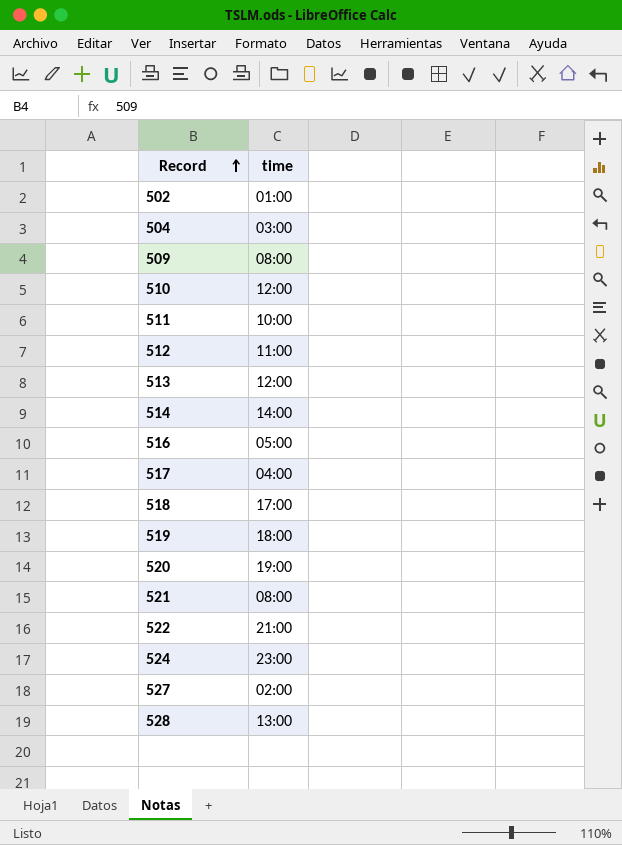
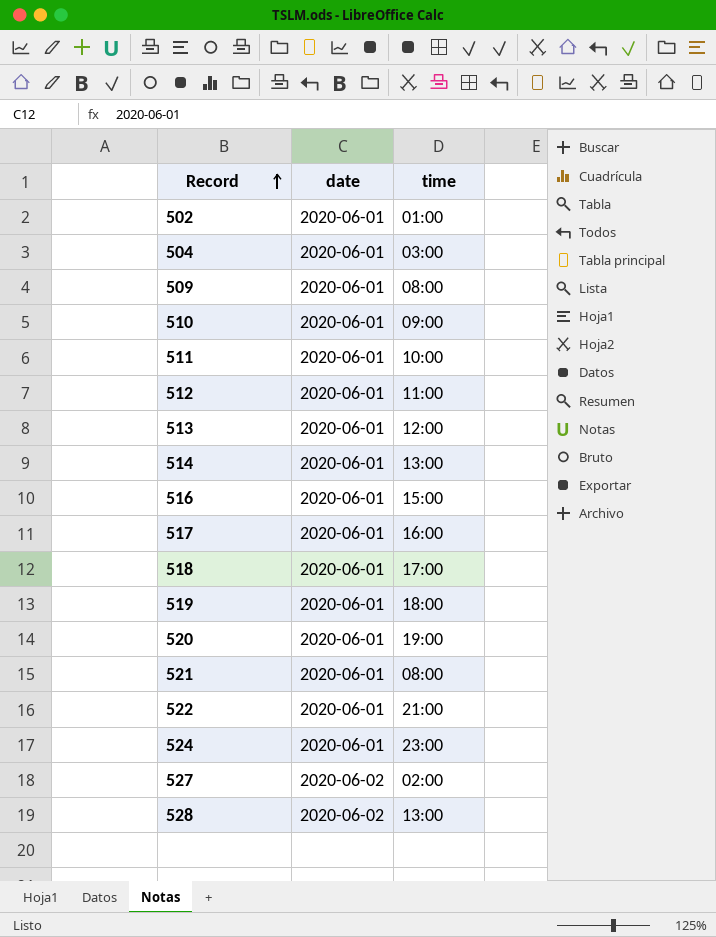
column date | position: none -> 2
510 | time: 12:00 -> 09:00
514 | time: 14:00 -> 13:00
516 | time: 05:00 -> 15:00
517 | time: 04:00 -> 16:00

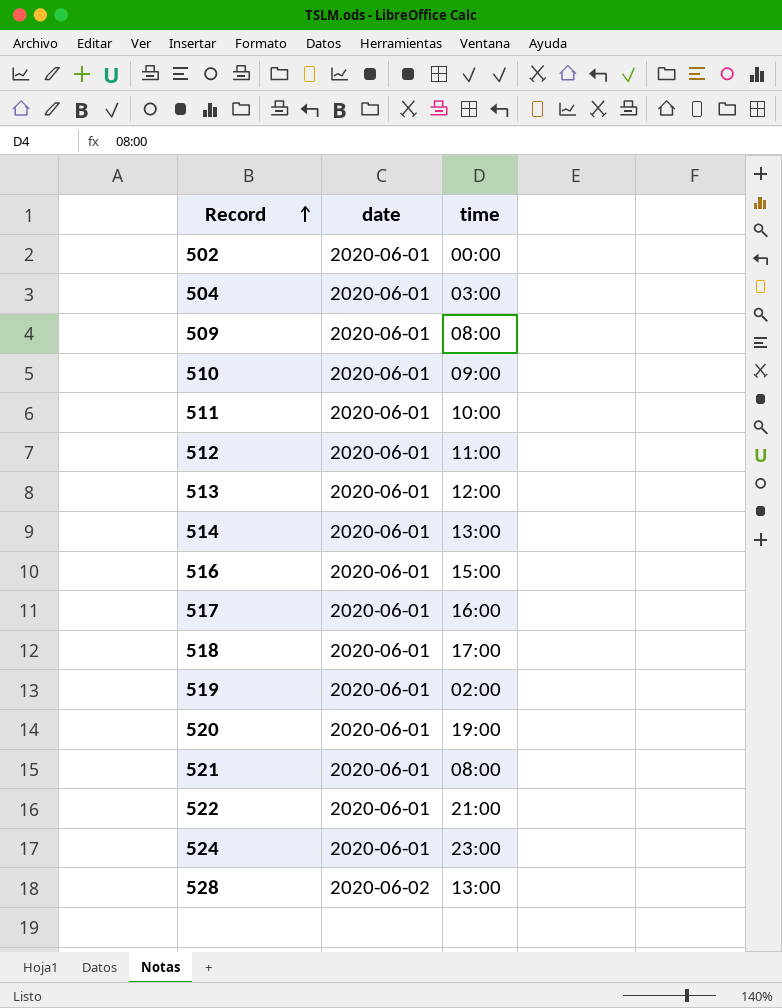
row 527: 2020-06-02 | 02:00 -> none
502 | time: 01:00 -> 00:00
519 | time: 18:00 -> 02:00

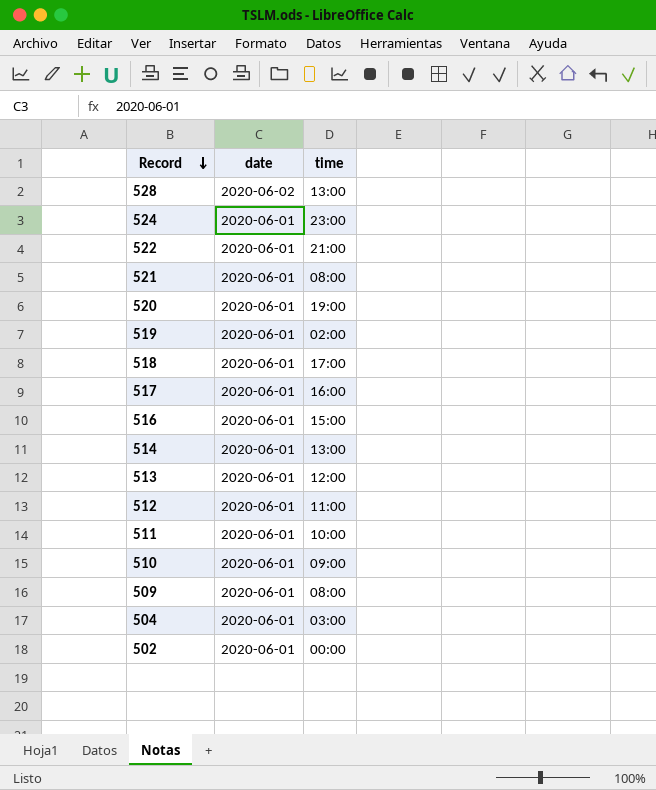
row order: Record ascending -> Record descending

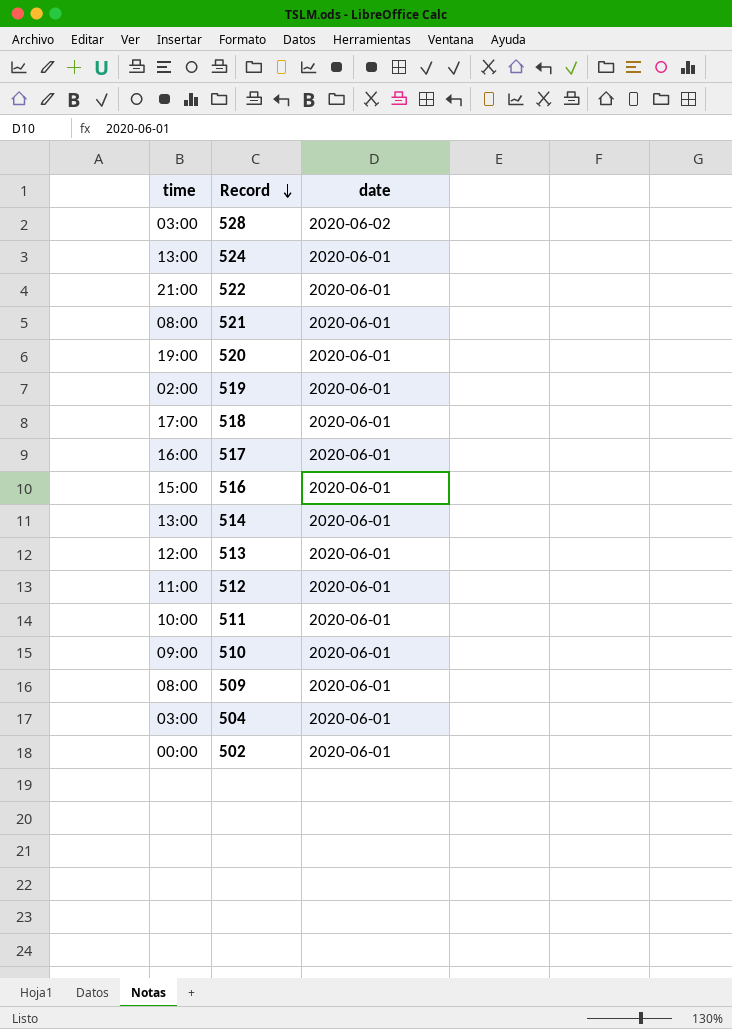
column time | position: 3 -> 1
528 | time: 13:00 -> 03:00
524 | time: 23:00 -> 13:00

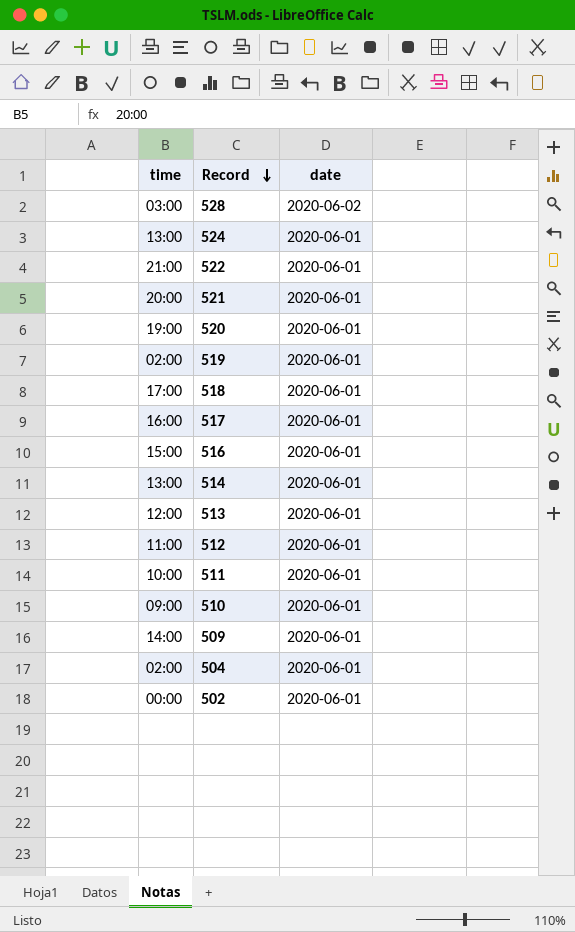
521 | time: 08:00 -> 20:00
509 | time: 08:00 -> 14:00
504 | time: 03:00 -> 02:00

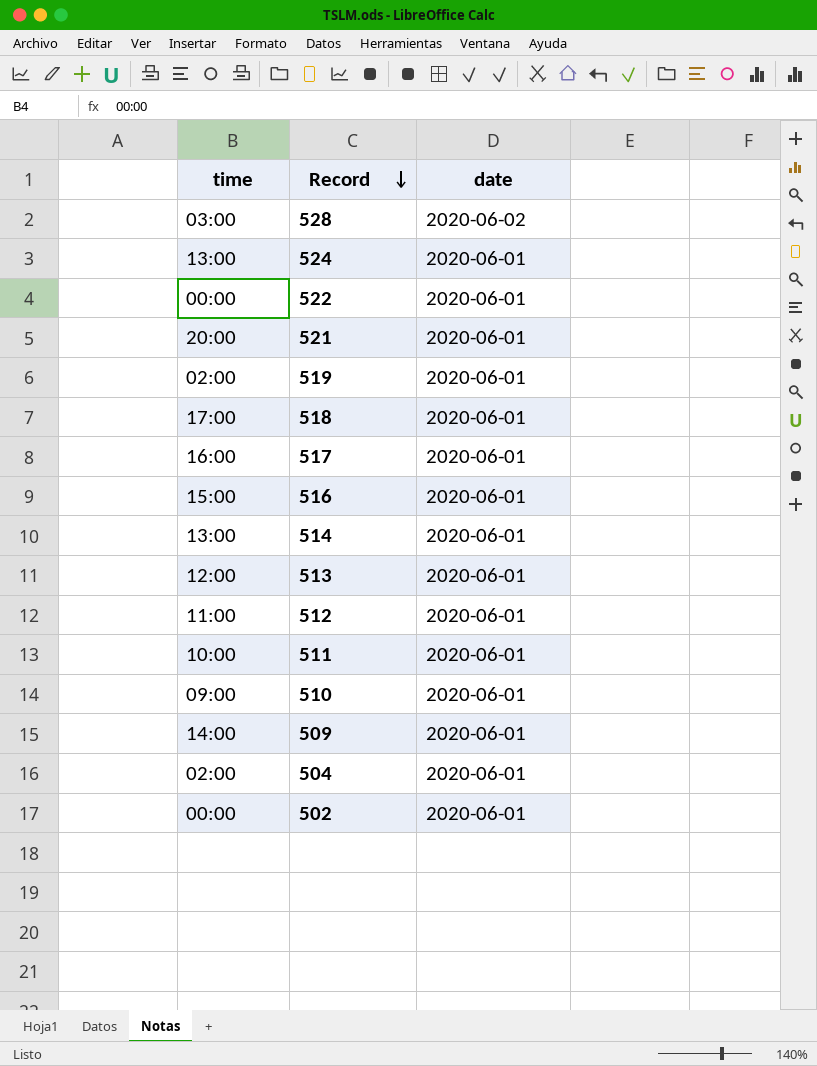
row 520: 19:00 | 2020-06-01 -> none
522 | time: 21:00 -> 00:00

